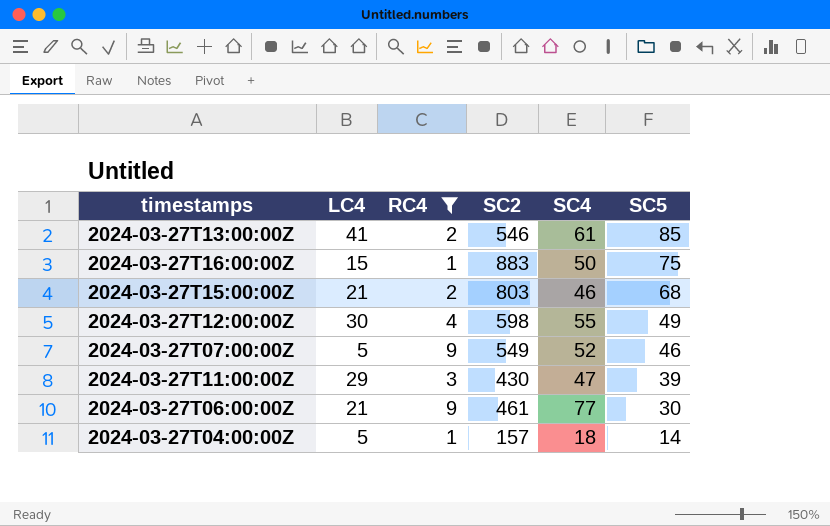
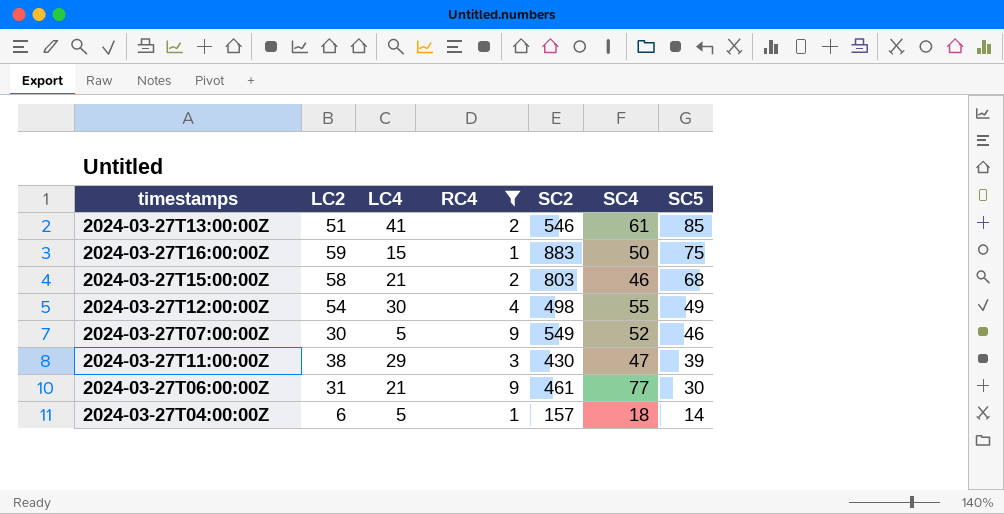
column LC2 | position: none -> 2
2024-03-27T12:00:00Z | SC2: 598 -> 498

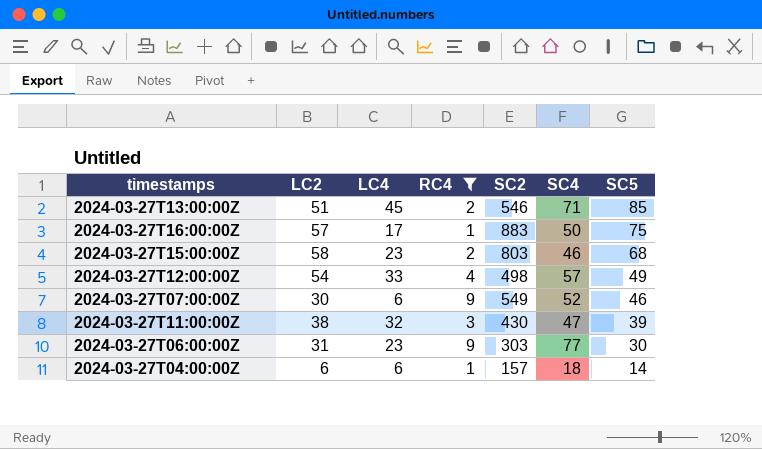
2024-03-27T13:00:00Z | LC4: 41 -> 45
2024-03-27T13:00:00Z | SC4: 61 -> 71
2024-03-27T16:00:00Z | LC2: 59 -> 57
2024-03-27T16:00:00Z | LC4: 15 -> 17
2024-03-27T15:00:00Z | LC4: 21 -> 23
2024-03-27T12:00:00Z | LC4: 30 -> 33
2024-03-27T12:00:00Z | SC4: 55 -> 57
2024-03-27T07:00:00Z | LC4: 5 -> 6
2024-03-27T11:00:00Z | LC4: 29 -> 32
2024-03-27T06:00:00Z | LC4: 21 -> 23
2024-03-27T06:00:00Z | SC2: 461 -> 303
2024-03-27T04:00:00Z | LC4: 5 -> 6

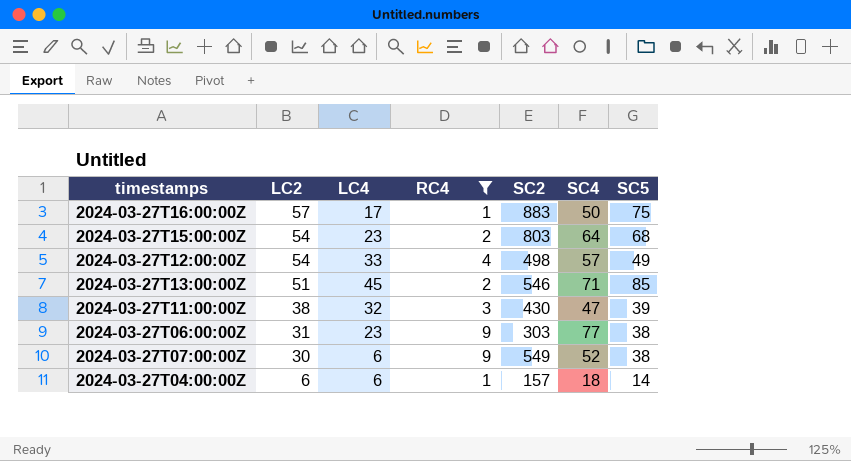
row order: SC5 descending -> LC2 descending
2024-03-27T15:00:00Z | LC2: 58 -> 54
2024-03-27T15:00:00Z | SC4: 46 -> 64
2024-03-27T06:00:00Z | SC5: 30 -> 38
2024-03-27T07:00:00Z | SC5: 46 -> 38

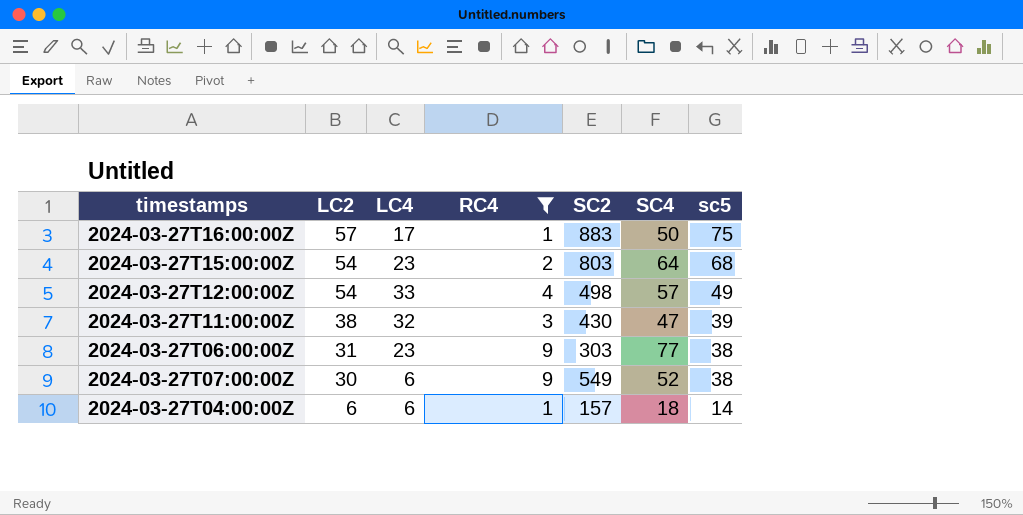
column name: SC5 -> sc5
row 2024-03-27T13:00:00Z: 51 | 45 | 2 | 546 | 71 | 85 -> none

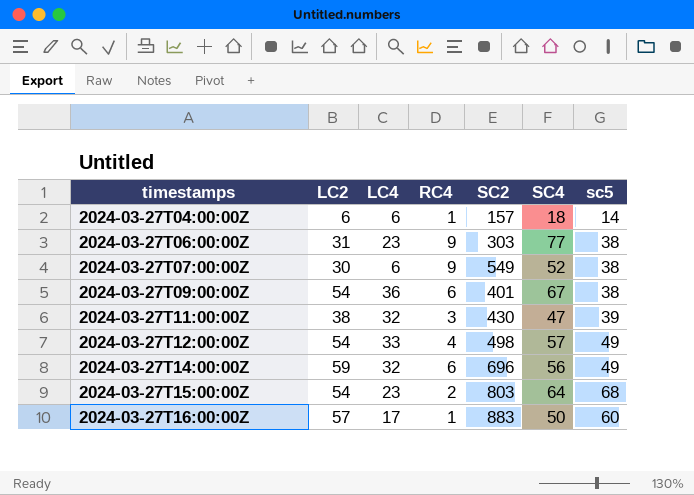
filter: RC4 != 6 -> none
row order: LC2 descending -> timestamps ascending
2024-03-27T16:00:00Z | sc5: 75 -> 60

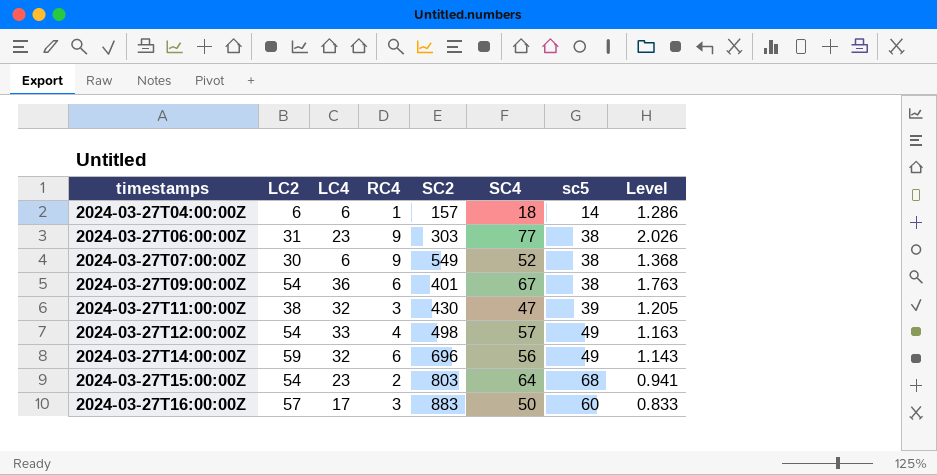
column Level | formula: none -> [SC4] / [sc5]
2024-03-27T16:00:00Z | RC4: 1 -> 3

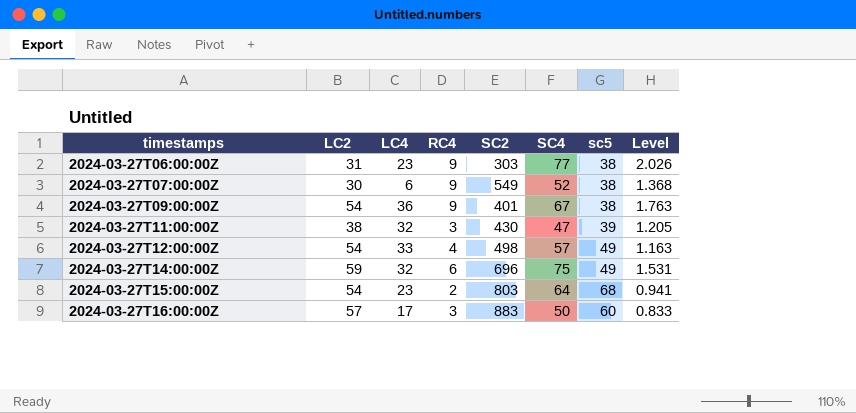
row 2024-03-27T04:00:00Z: 6 | 6 | 1 | 157 | 18 | 14 | 1.286 -> none
2024-03-27T09:00:00Z | RC4: 6 -> 9
2024-03-27T14:00:00Z | SC4: 56 -> 75
2024-03-27T14:00:00Z | Level: 1.143 -> 1.531

